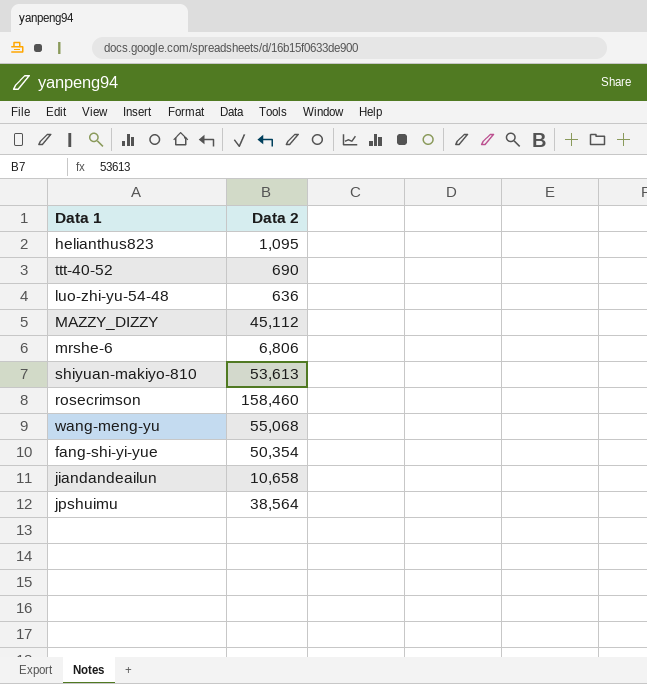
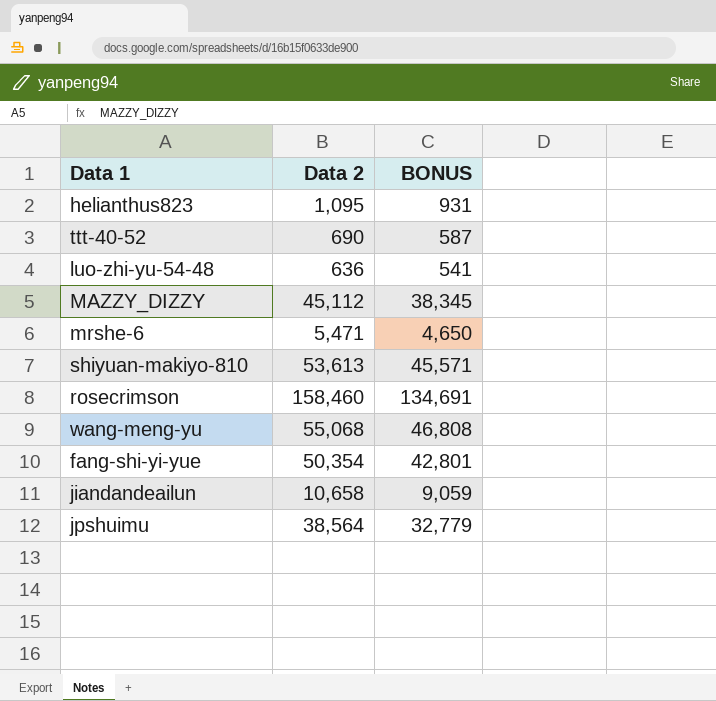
column BONUS | formula: none -> [Data 2] * 0.85
mrshe-6 | Data 2: 6,806 -> 5,471

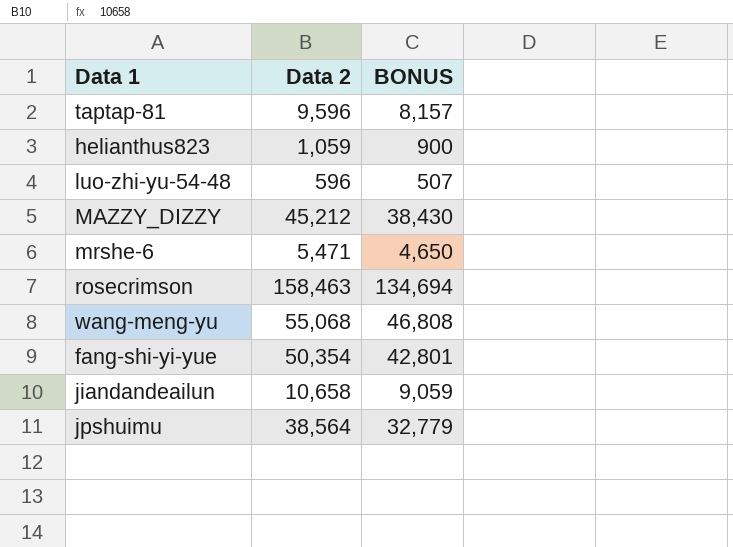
row ttt-40-52: 690 | 587 -> none
row shiyuan-makiyo-810: 53,613 | 45,571 -> none
row taptap-81: none -> 9,596 | 8,157
helianthus823 | Data 2: 1,095 -> 1,059
helianthus823 | BONUS: 931 -> 900
luo-zhi-yu-54-48 | Data 2: 636 -> 596
luo-zhi-yu-54-48 | BONUS: 541 -> 507
MAZZY_DIZZY | Data 2: 45,112 -> 45,212
MAZZY_DIZZY | BONUS: 38,345 -> 38,430
rosecrimson | Data 2: 158,460 -> 158,463
rosecrimson | BONUS: 134,691 -> 134,694

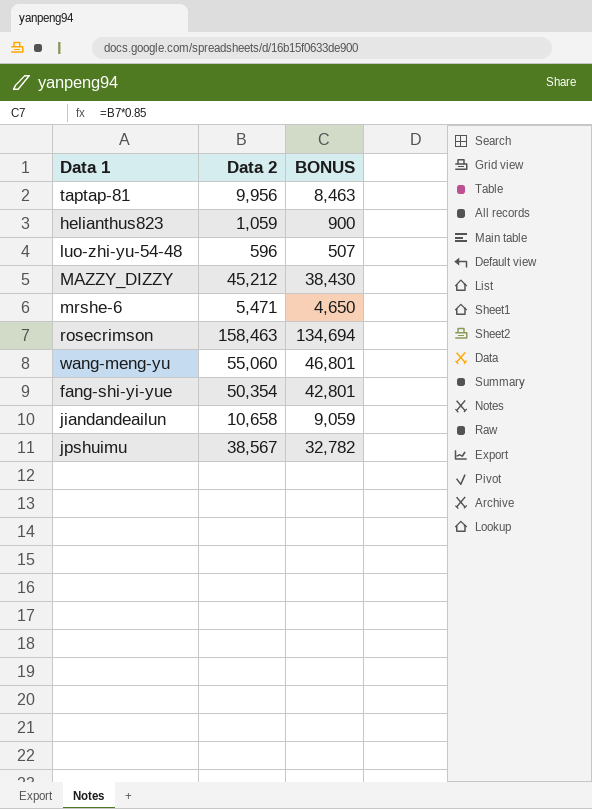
taptap-81 | Data 2: 9,596 -> 9,956
taptap-81 | BONUS: 8,157 -> 8,463
wang-meng-yu | Data 2: 55,068 -> 55,060
wang-meng-yu | BONUS: 46,808 -> 46,801
jpshuimu | Data 2: 38,564 -> 38,567
jpshuimu | BONUS: 32,779 -> 32,782

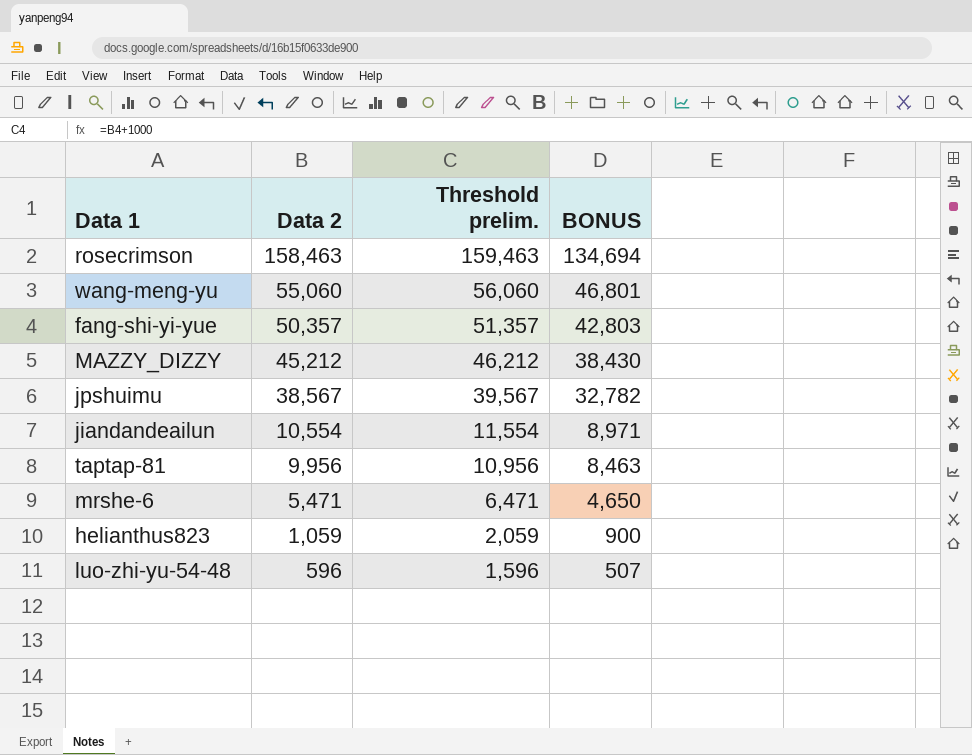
row order: none -> Data 2 descending
column Threshold prelim. | formula: none -> [Data 2] + 1000
fang-shi-yi-yue | Data 2: 50,354 -> 50,357
fang-shi-yi-yue | BONUS: 42,801 -> 42,803
jiandandeailun | Data 2: 10,658 -> 10,554
jiandandeailun | BONUS: 9,059 -> 8,971

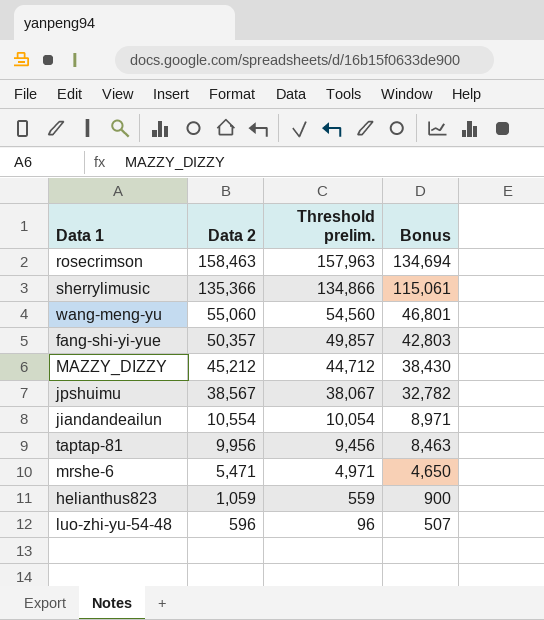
column Threshold prelim. | formula: [Data 2] + 1000 -> [Data 2] - 500
column name: BONUS -> Bonus
row sherrylimusic: none -> 135,366 | 134,866 | 115,061

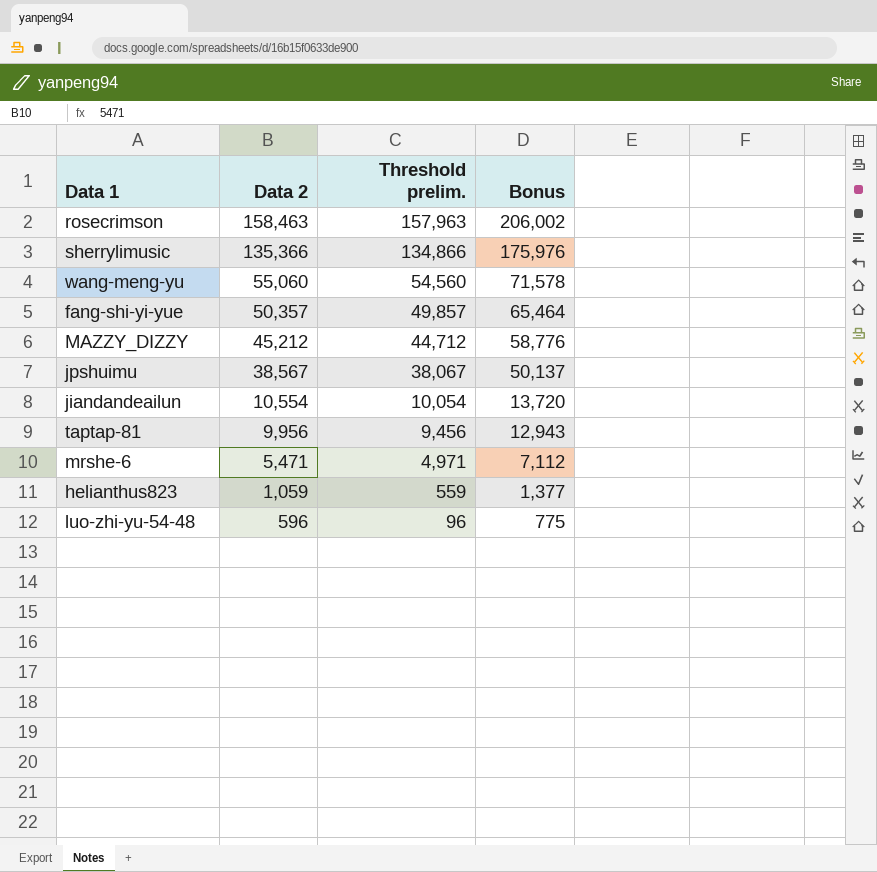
column Bonus | formula: [Data 2] * 0.85 -> [Data 2] * 1.3

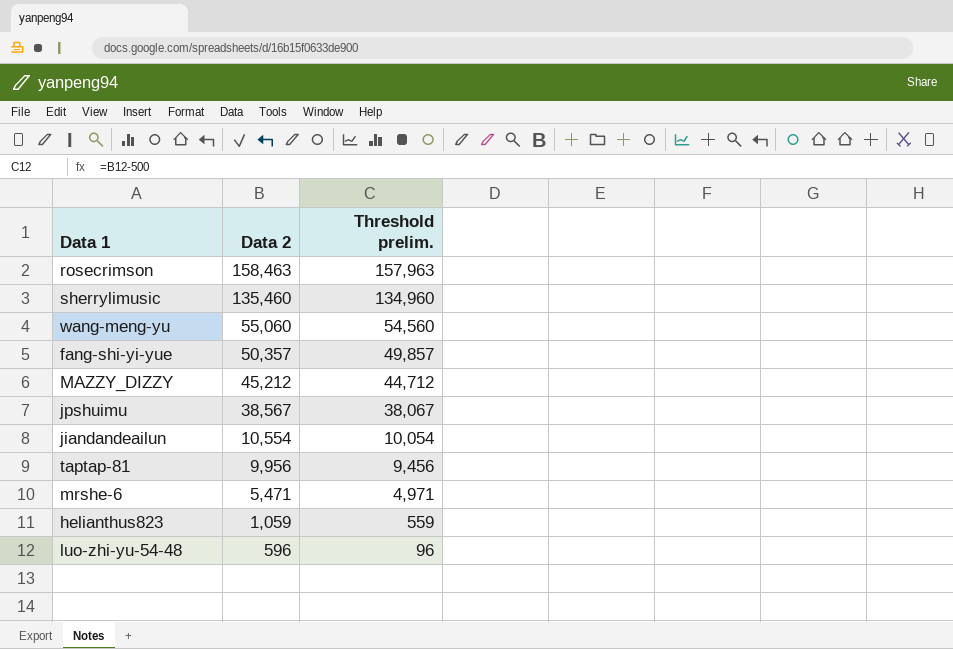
column Bonus | formula: [Data 2] * 1.3 -> none
sherrylimusic | Data 2: 135,366 -> 135,460
sherrylimusic | Threshold prelim.: 134,866 -> 134,960

